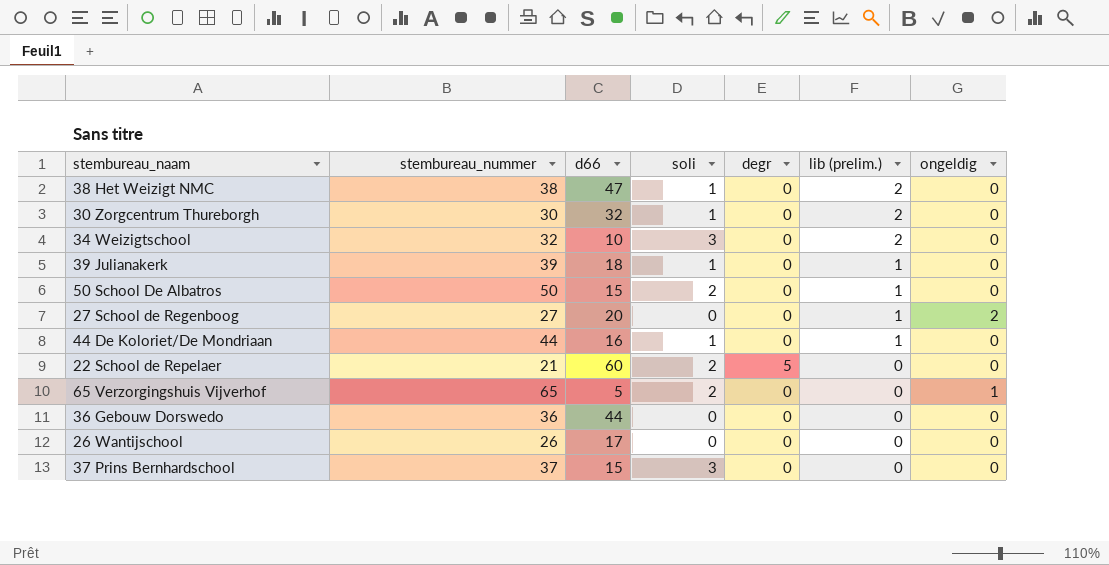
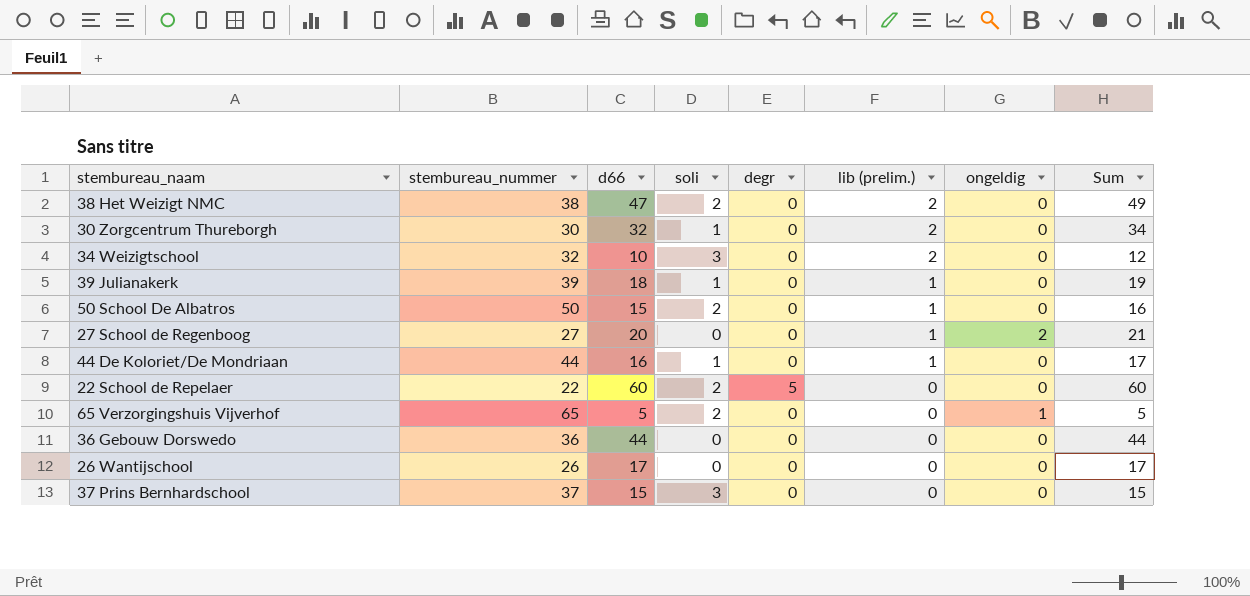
column Sum | formula: none -> [d66] + [lib (prelim.)]
38 Het Weizigt NMC | soli: 1 -> 2
22 School de Repelaer | stembureau_nummer: 21 -> 22

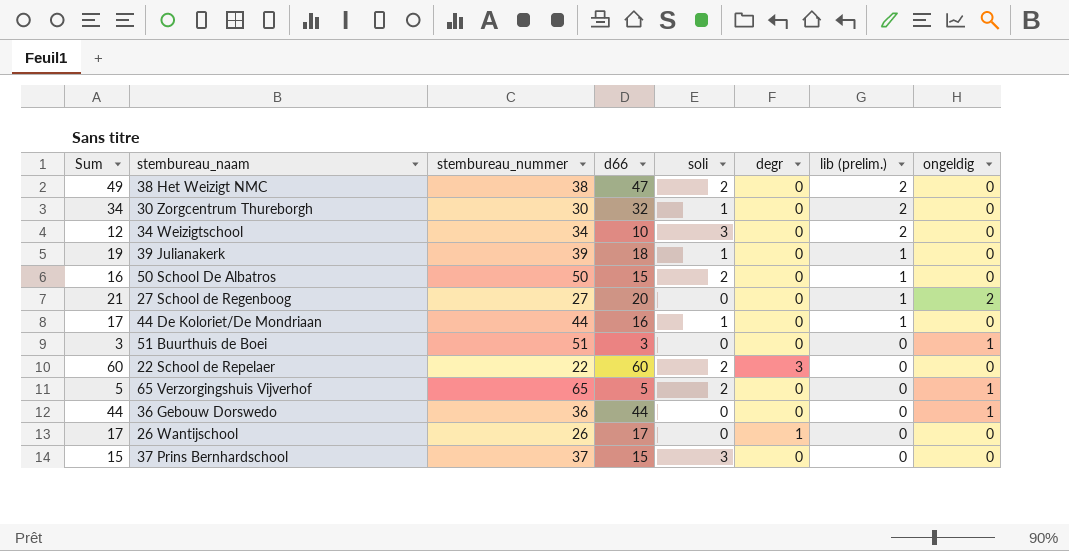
column Sum | position: 8 -> 1
34 Weizigtschool | stembureau_nummer: 32 -> 34
row 51 Buurthuis de Boei: none -> 3 | 51 | 3 | 0 | 0 | 0 | 1
22 School de Repelaer | degr: 5 -> 3
36 Gebouw Dorswedo | ongeldig: 0 -> 1
26 Wantijschool | degr: 0 -> 1

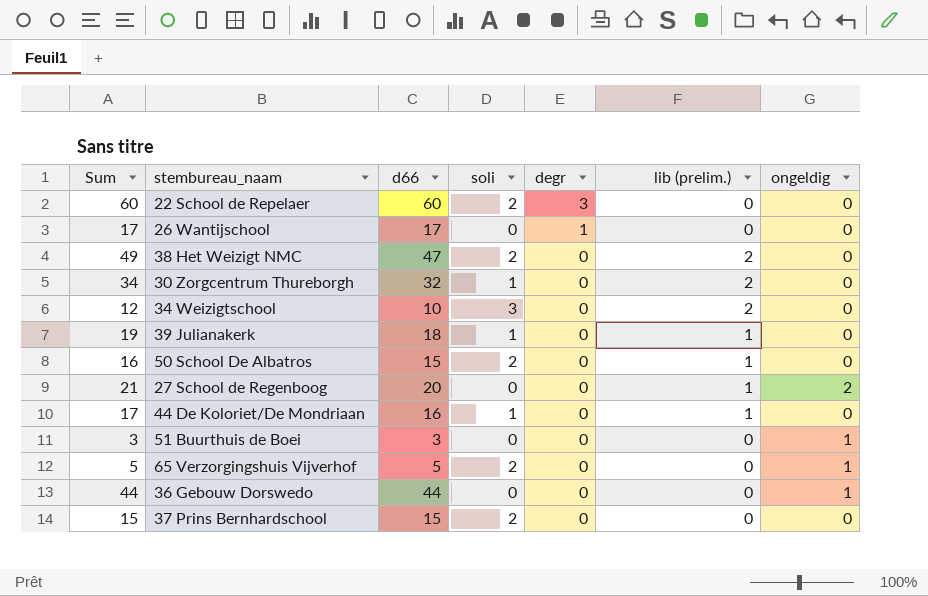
row order: lib (prelim.) descending -> degr descending
column stembureau_nummer | position: 3 -> none
37 Prins Bernhardschool | soli: 3 -> 2

